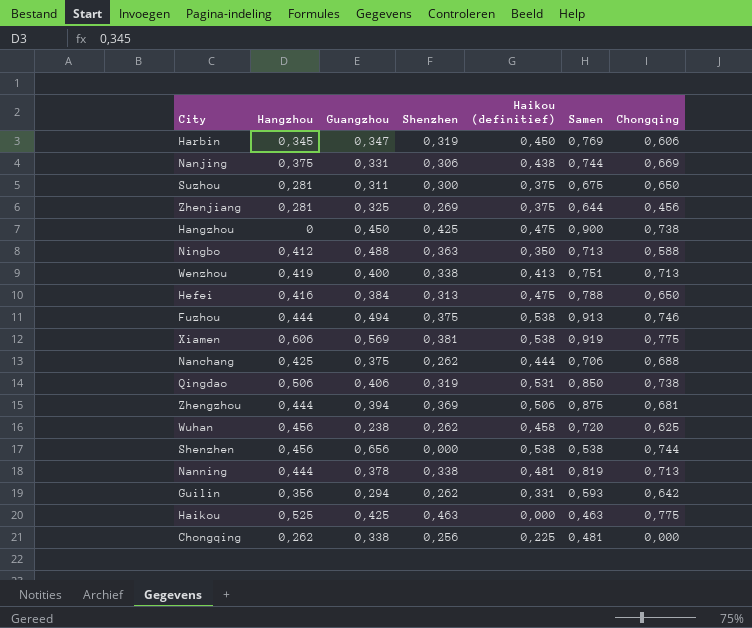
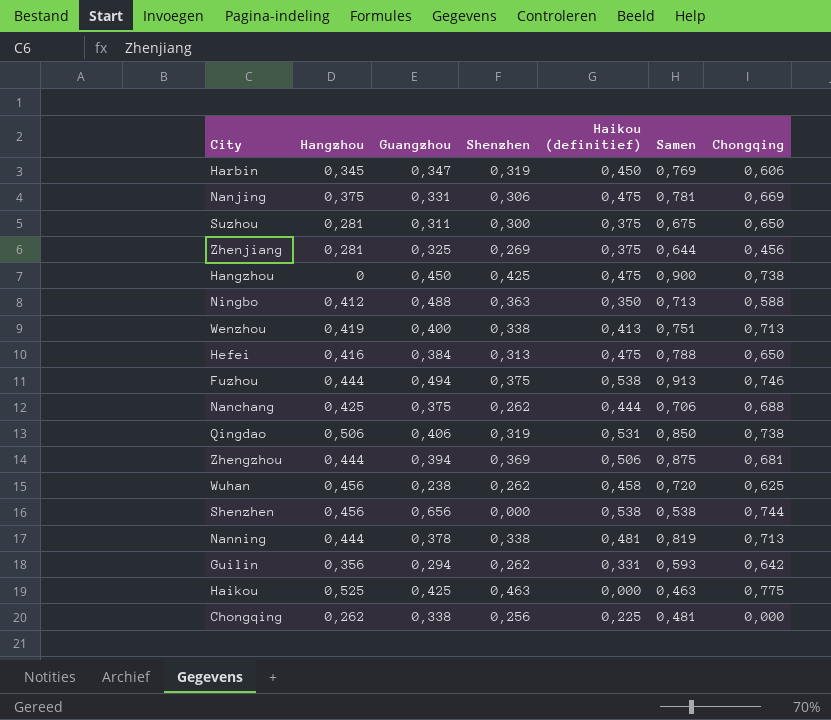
row Xiamen: 0,606 | 0,569 | 0,381 | 0,538 | 0,919 | 0,775 -> none
Nanjing | Haikou (definitief): 0,438 -> 0,475
Nanjing | Samen: 0,744 -> 0,781

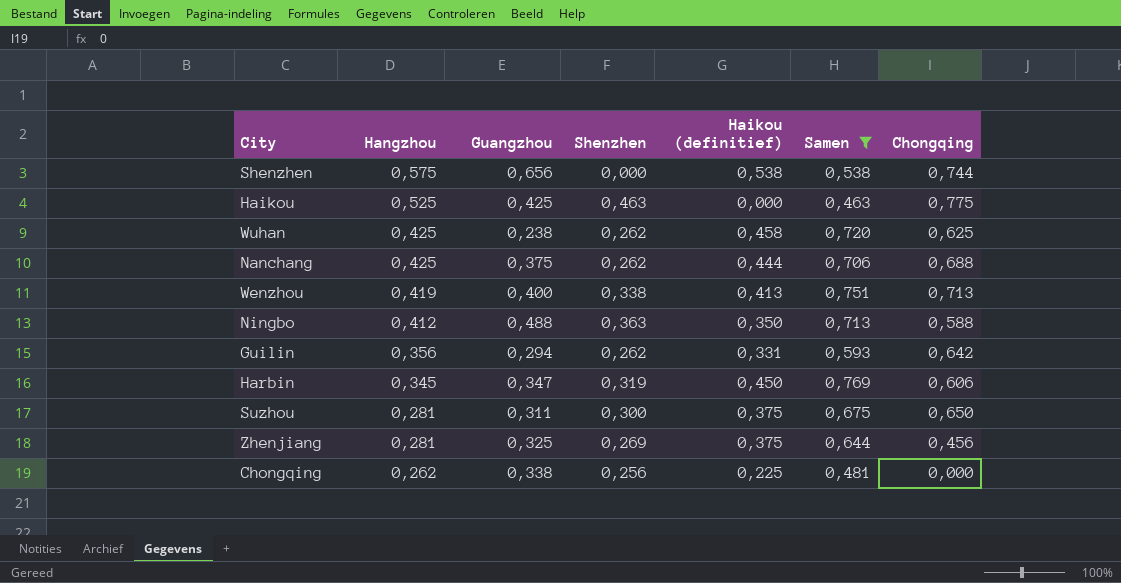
filter: none -> Samen <= 0,769
row order: none -> Hangzhou descending
Shenzhen | Hangzhou: 0,456 -> 0,575
Wuhan | Hangzhou: 0,456 -> 0,425

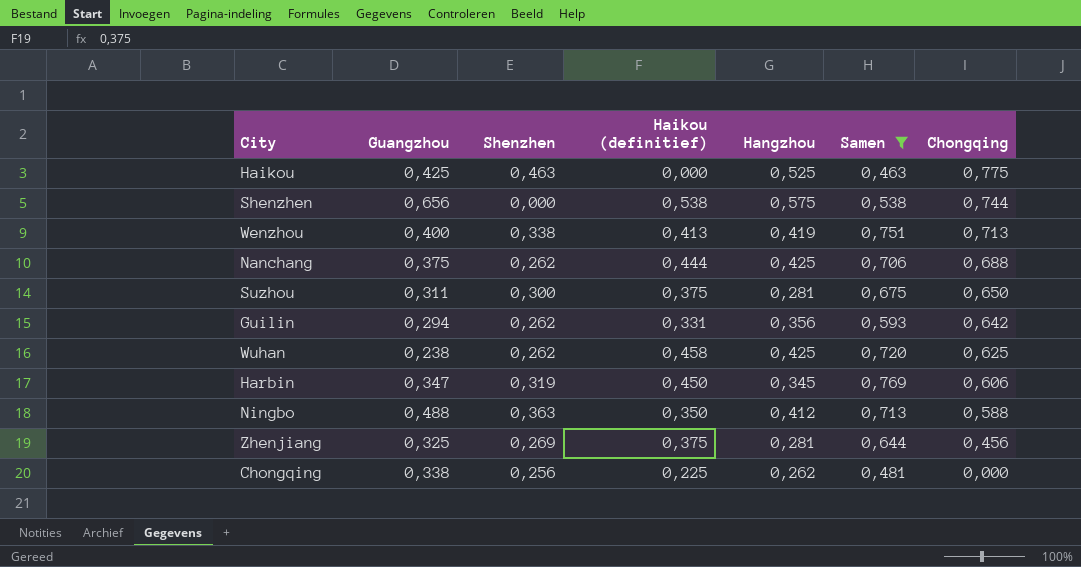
row order: Hangzhou descending -> Chongqing descending
column Hangzhou | position: 2 -> 5

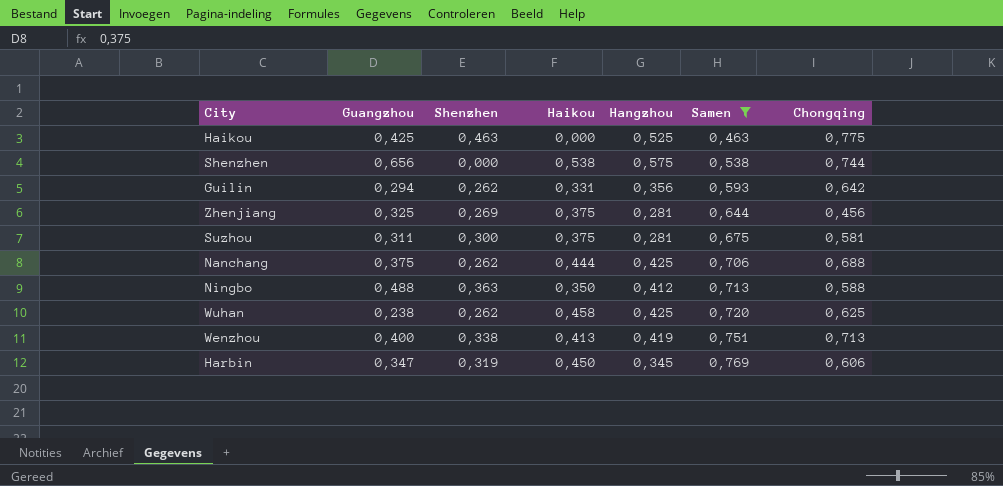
row order: Chongqing descending -> Samen ascending
column name: Haikou (definitief) -> Haikou
row Chongqing: 0,338 | 0,256 | 0,225 | 0,262 | 0,481 | 0,000 -> none
Suzhou | Chongqing: 0,650 -> 0,581

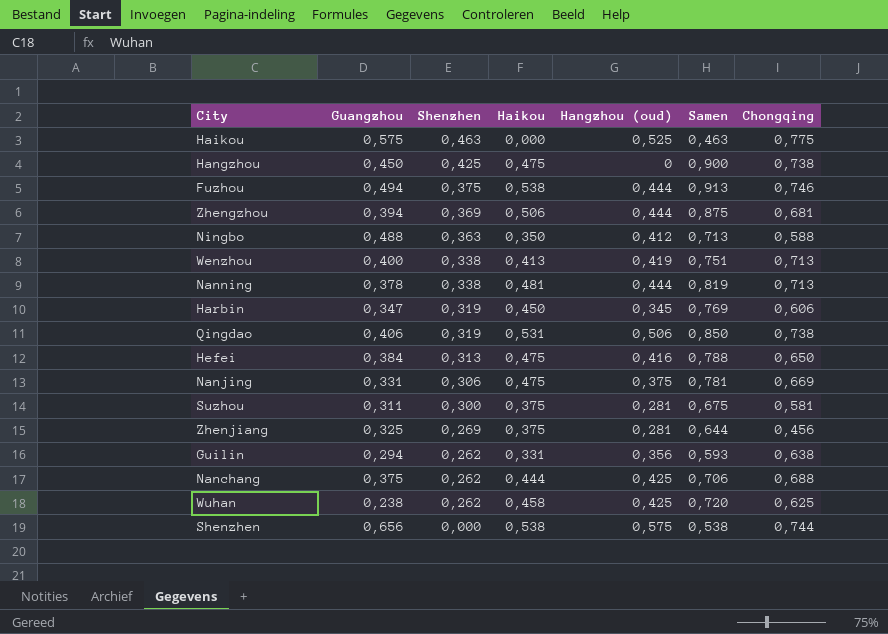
filter: Samen <= 0,769 -> none
row order: Samen ascending -> Shenzhen descending
column name: Hangzhou -> Hangzhou (oud)
Haikou | Guangzhou: 0,425 -> 0,575
Guilin | Chongqing: 0,642 -> 0,638

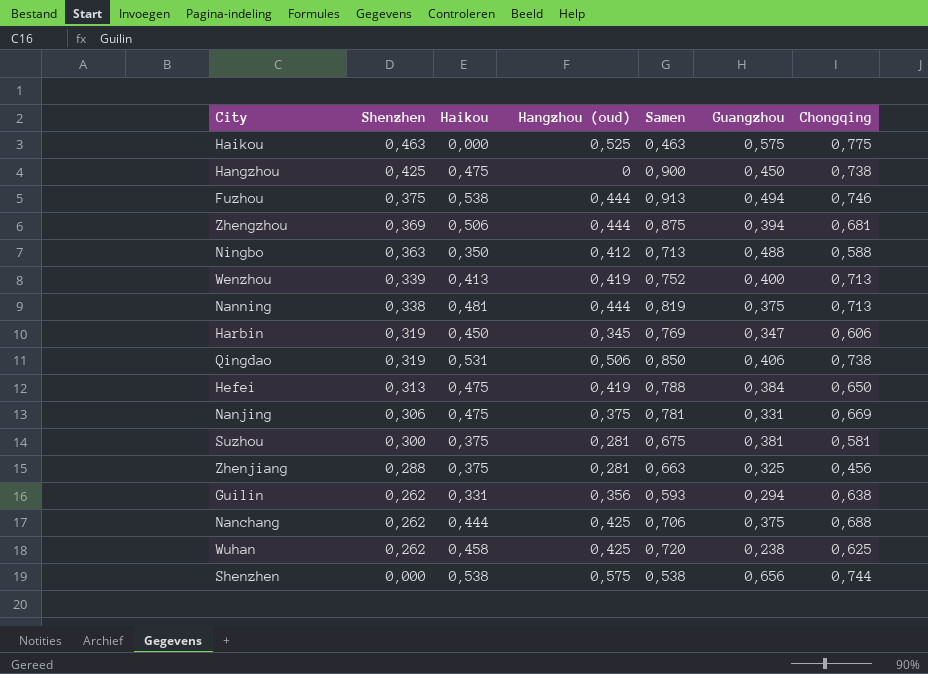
column Guangzhou | position: 2 -> 6
Wenzhou | Shenzhen: 0,338 -> 0,339
Wenzhou | Samen: 0,751 -> 0,752
Nanning | Guangzhou: 0,378 -> 0,375
Hefei | Hangzhou (oud): 0,416 -> 0,419
Suzhou | Guangzhou: 0,311 -> 0,381
Zhenjiang | Shenzhen: 0,269 -> 0,288
Zhenjiang | Samen: 0,644 -> 0,663

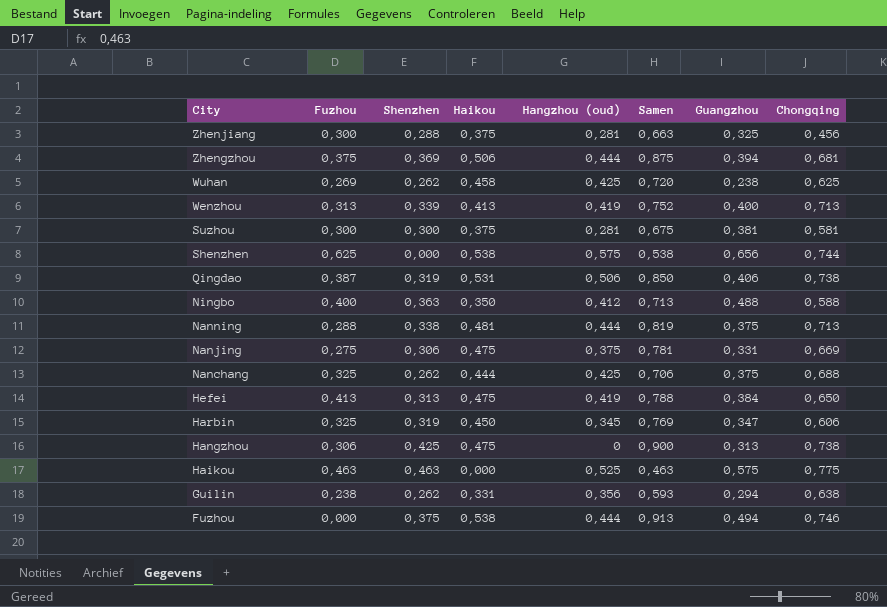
row order: Shenzhen descending -> City descending
column Fuzhou | position: none -> 2
Hangzhou | Guangzhou: 0,450 -> 0,313

